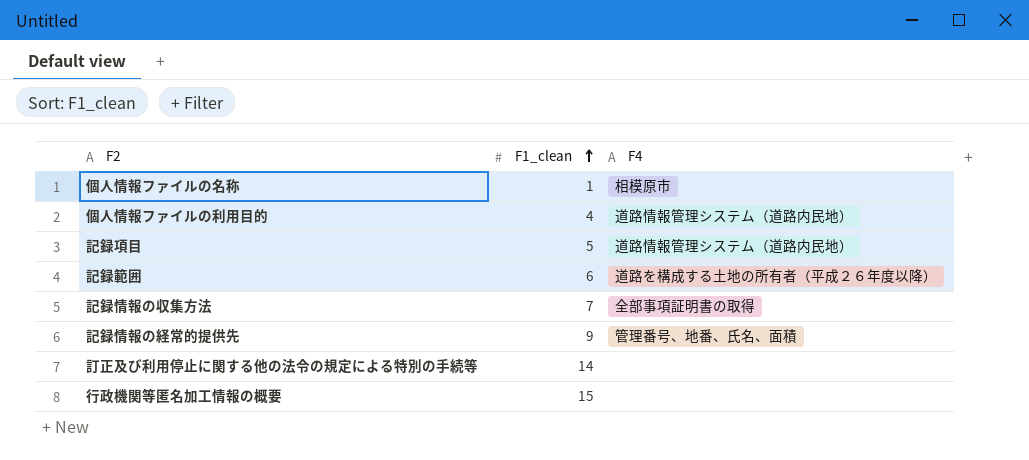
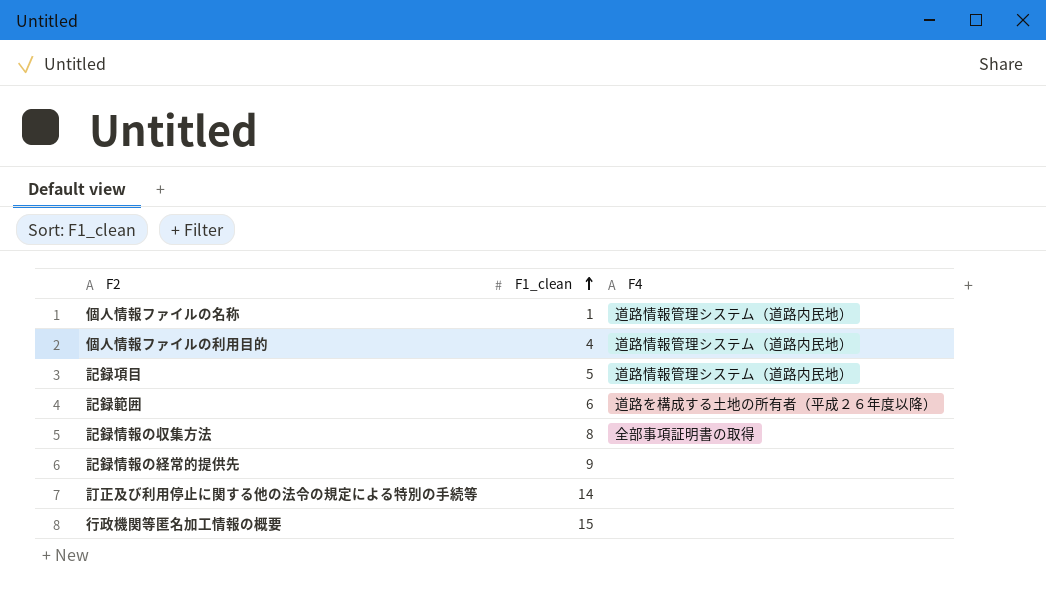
個人情報ファイルの名称 | F4: 相模原市 -> 道路情報管理システム（道路内民地）
記録情報の収集方法 | F1_clean: 7 -> 8
記録情報の経常的提供先 | F4: 管理番号、地番、氏名、面積 -> none

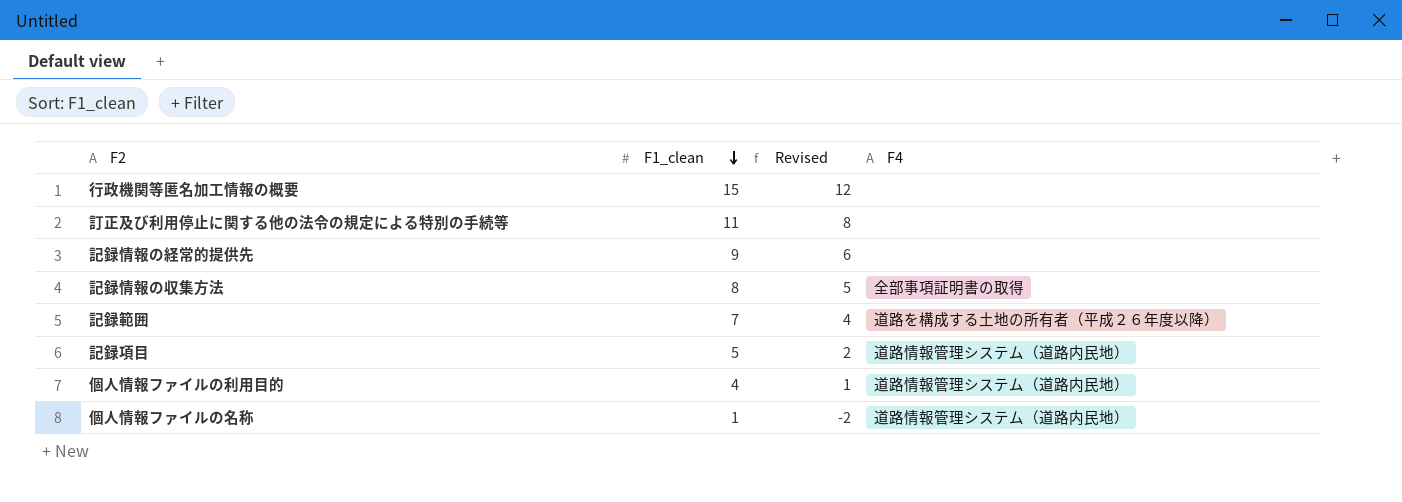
row order: F1_clean ascending -> F1_clean descending
column Revised | formula: none -> [F1_clean] - 3
訂正及び利用停止に関する他の法令の規定による特別の手続等 | F1_clean: 14 -> 11
記録範囲 | F1_clean: 6 -> 7

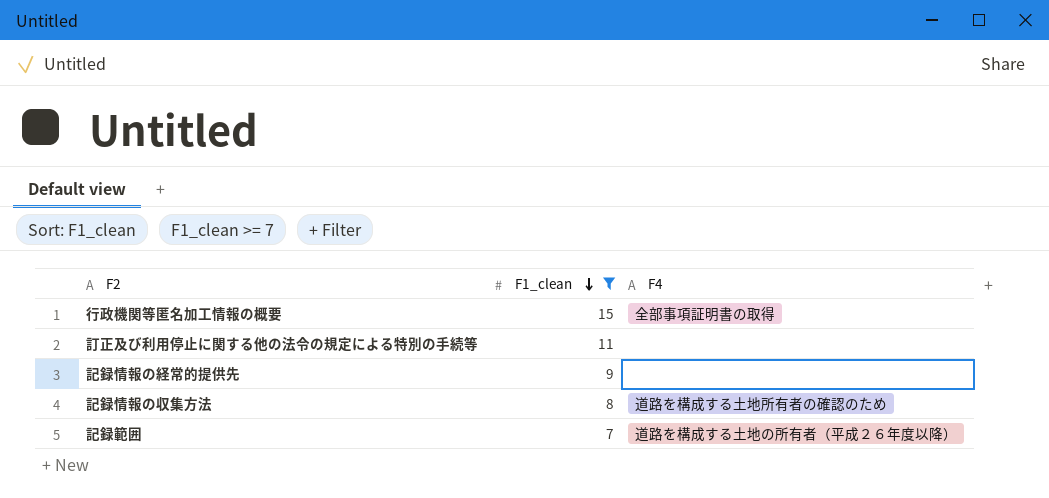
filter: none -> F1_clean >= 7
column Revised | formula: [F1_clean] - 3 -> none
行政機関等匿名加工情報の概要 | F4: none -> 全部事項証明書の取得
記録情報の収集方法 | F4: 全部事項証明書の取得 -> 道路を構成する土地所有者の確認のため

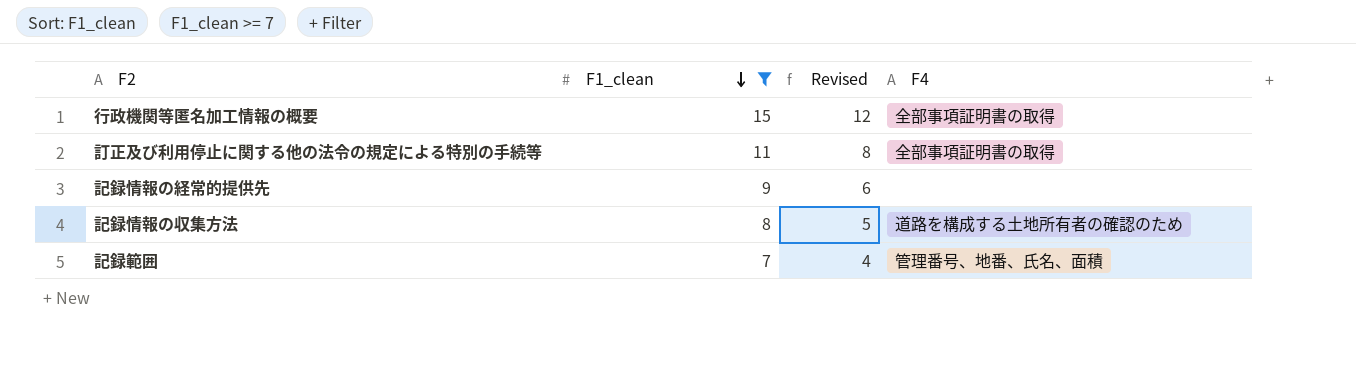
column Revised | formula: none -> [F1_clean] - 3
訂正及び利用停止に関する他の法令の規定による特別の手続等 | F4: none -> 全部事項証明書の取得
記録範囲 | F4: 道路を構成する土地の所有者（平成２６年度以降） -> 管理番号、地番、氏名、面積

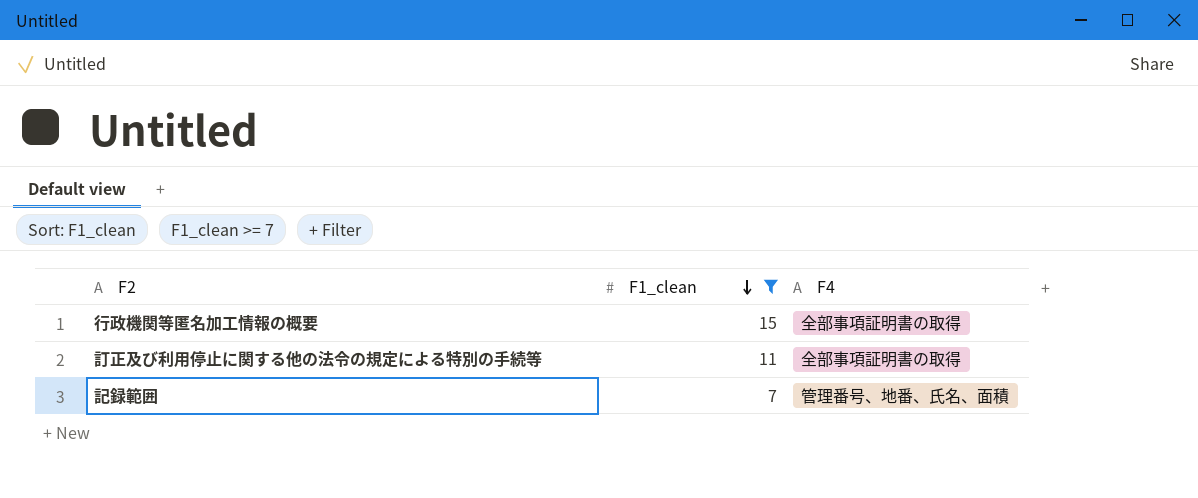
column Revised | formula: [F1_clean] - 3 -> none
row 記録情報の経常的提供先: 9 | 6 | none -> none
row 記録情報の収集方法: 8 | 5 | 道路を構成する土地所有者の確認のため -> none

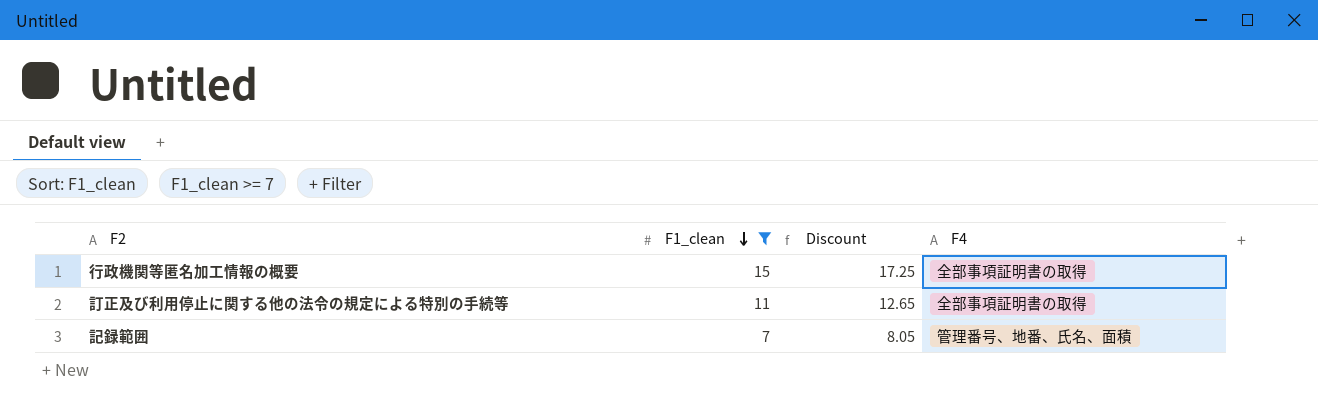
column Discount | formula: none -> [F1_clean] * 1.15

